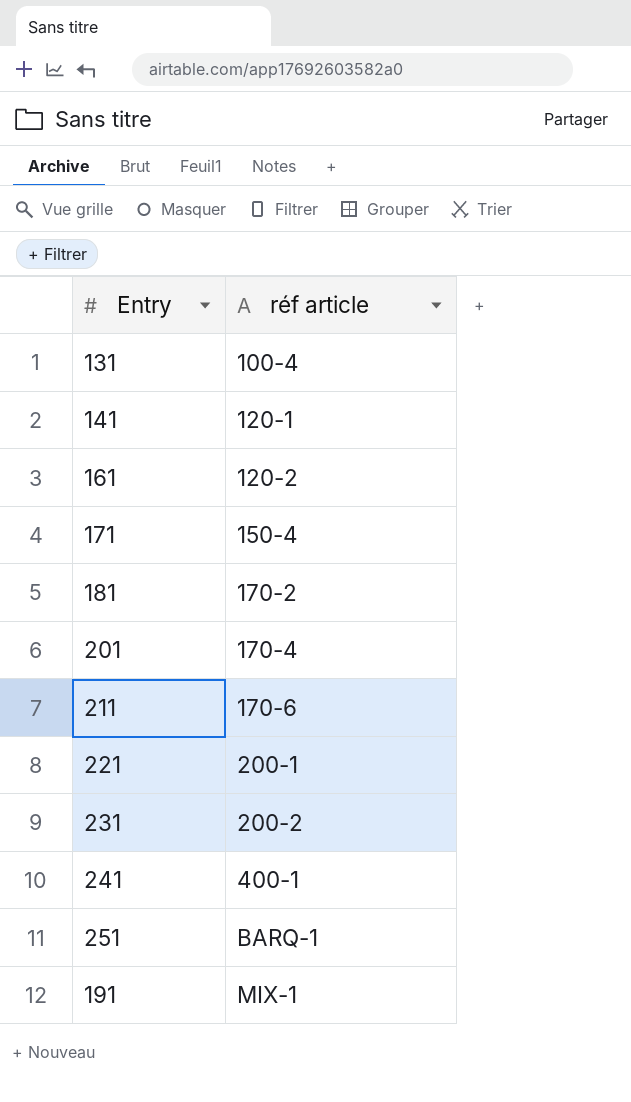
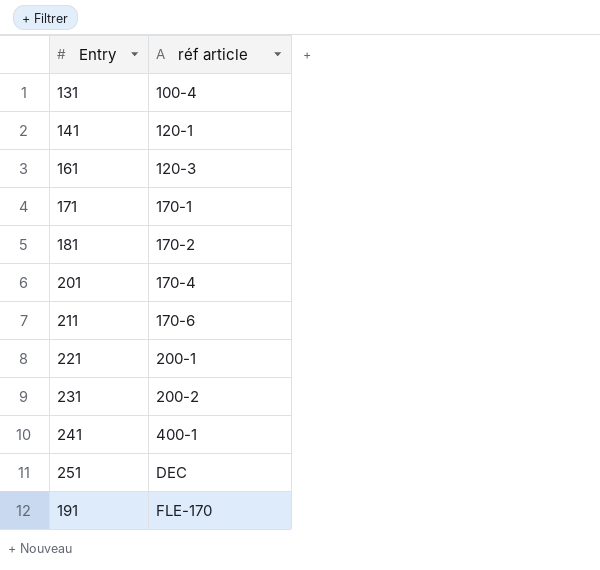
161 | réf article: 120-2 -> 120-3
171 | réf article: 150-4 -> 170-1
251 | réf article: BARQ-1 -> DEC
191 | réf article: MIX-1 -> FLE-170

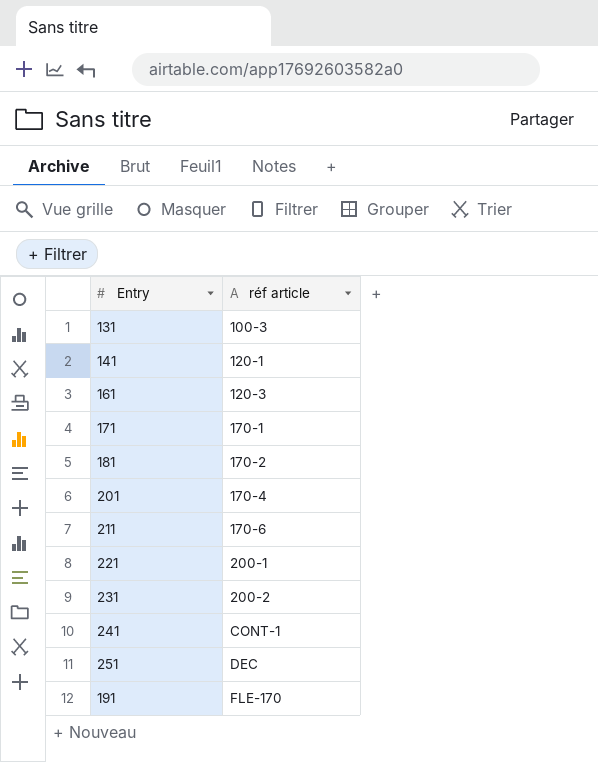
131 | réf article: 100-4 -> 100-3
241 | réf article: 400-1 -> CONT-1

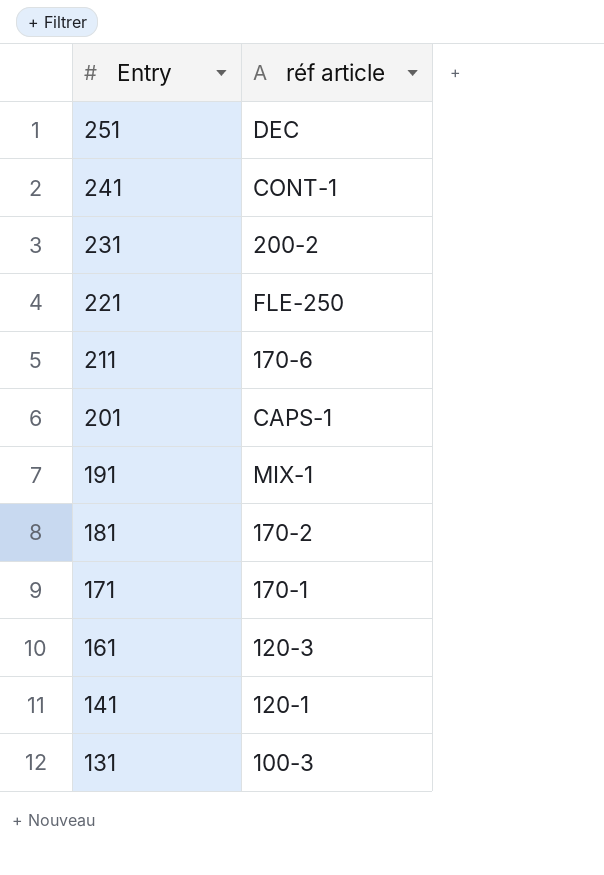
row order: réf article ascending -> Entry descending
221 | réf article: 200-1 -> FLE-250
201 | réf article: 170-4 -> CAPS-1
191 | réf article: FLE-170 -> MIX-1

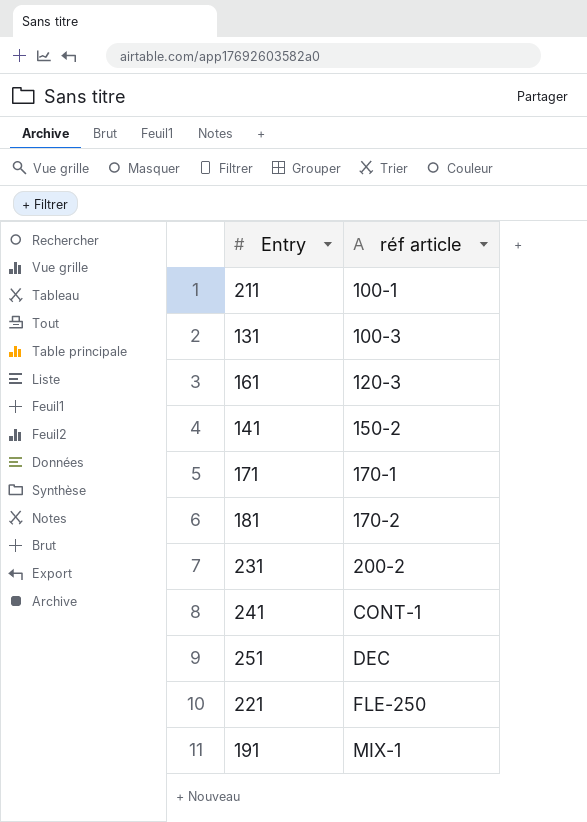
row order: Entry descending -> réf article ascending
row 201: CAPS-1 -> none
211 | réf article: 170-6 -> 100-1
141 | réf article: 120-1 -> 150-2

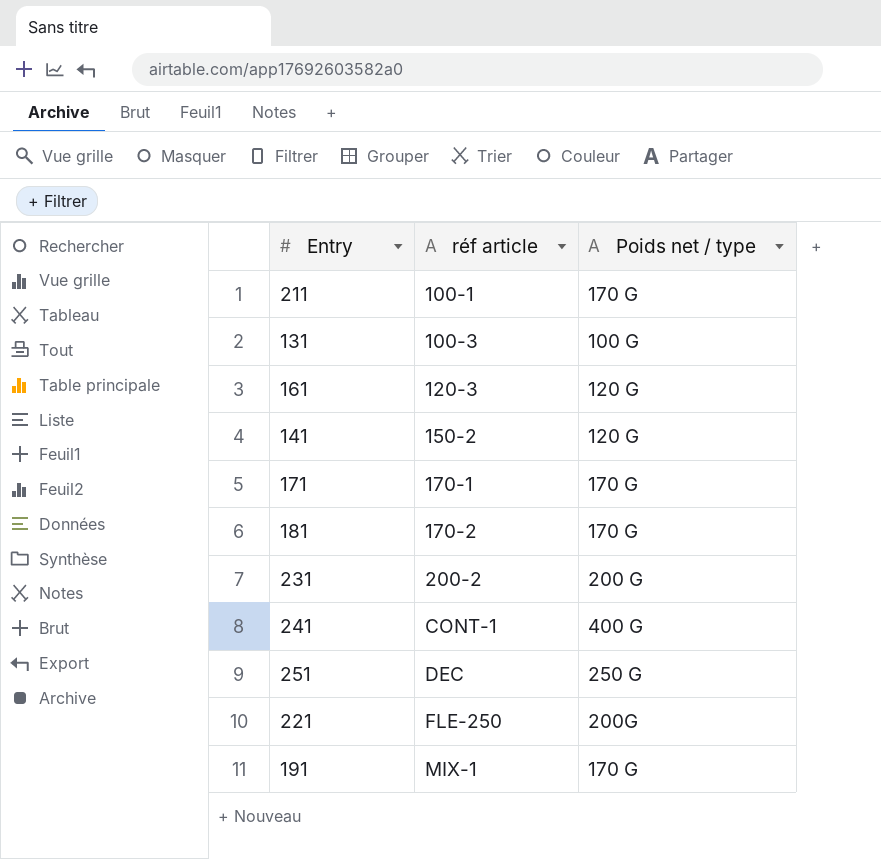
column Poids net / type | position: none -> 3

